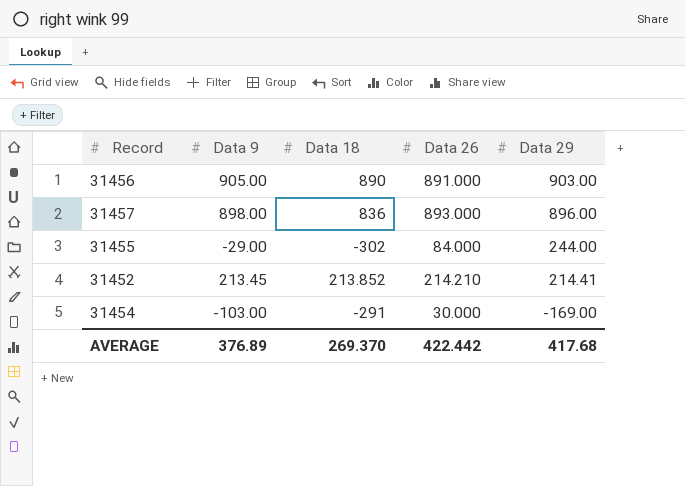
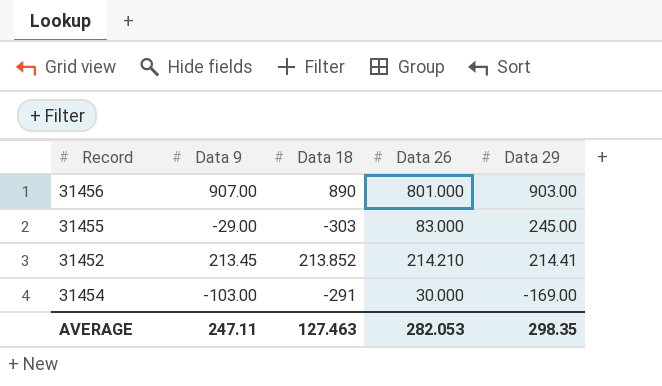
row 31457: 898.00 | 836 | 893.000 | 896.00 -> none
31456 | Data 9: 905.00 -> 907.00
31456 | Data 26: 891.000 -> 801.000
31455 | Data 18: -302 -> -303
31455 | Data 26: 84.000 -> 83.000
31455 | Data 29: 244.00 -> 245.00
AVERAGE | Data 9: 376.89 -> 247.11
AVERAGE | Data 18: 269.370 -> 127.463
AVERAGE | Data 26: 422.442 -> 282.053
AVERAGE | Data 29: 417.68 -> 298.35

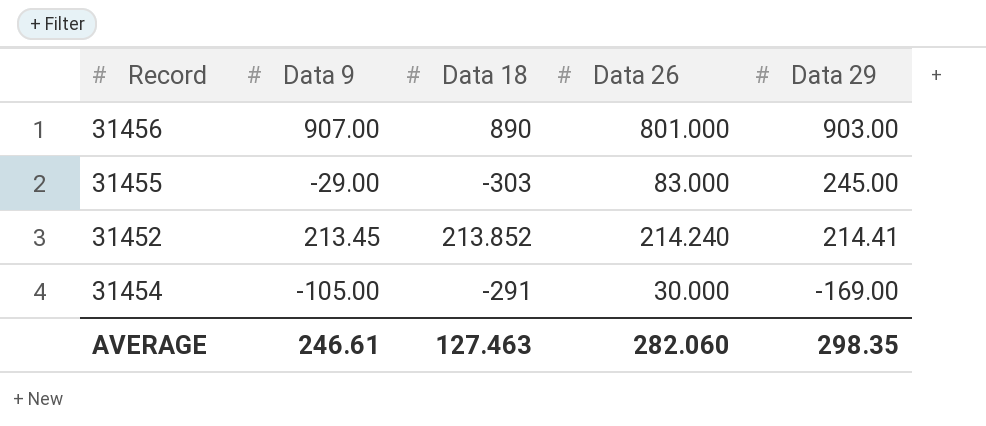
31452 | Data 26: 214.210 -> 214.240
31454 | Data 9: -103.00 -> -105.00
AVERAGE | Data 9: 247.11 -> 246.61
AVERAGE | Data 26: 282.053 -> 282.060

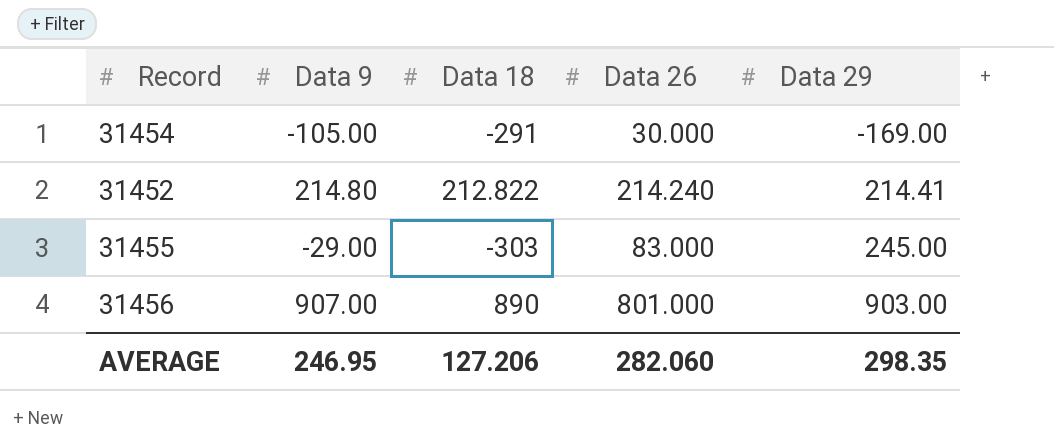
row order: Data 29 descending -> Data 29 ascending
31452 | Data 9: 213.45 -> 214.80
31452 | Data 18: 213.852 -> 212.822
AVERAGE | Data 9: 246.61 -> 246.95
AVERAGE | Data 18: 127.463 -> 127.206

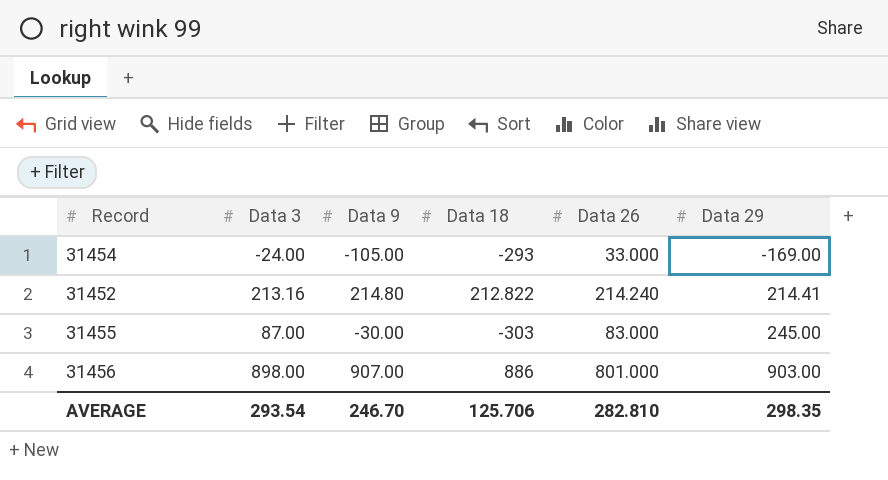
column Data 3 | position: none -> 2
31454 | Data 18: -291 -> -293
31454 | Data 26: 30.000 -> 33.000
31455 | Data 9: -29.00 -> -30.00
31456 | Data 18: 890 -> 886
AVERAGE | Data 9: 246.95 -> 246.70
AVERAGE | Data 18: 127.206 -> 125.706
AVERAGE | Data 26: 282.060 -> 282.810

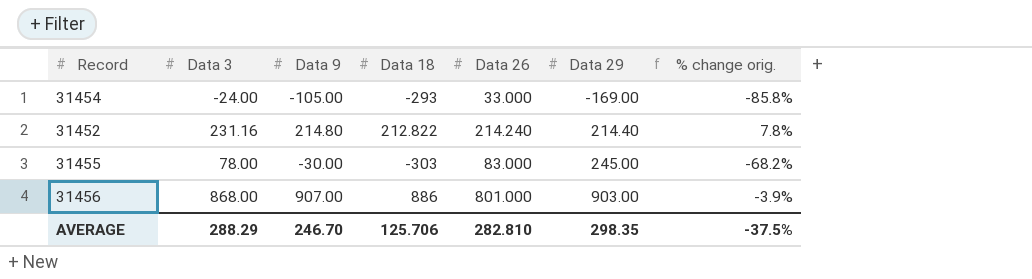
column % change orig. | formula: none -> ([Data 3] - [Data 29]) / [Data 29]
31452 | Data 3: 213.16 -> 231.16
31452 | Data 29: 214.41 -> 214.40
31455 | Data 3: 87.00 -> 78.00
31456 | Data 3: 898.00 -> 868.00
AVERAGE | Data 3: 293.54 -> 288.29

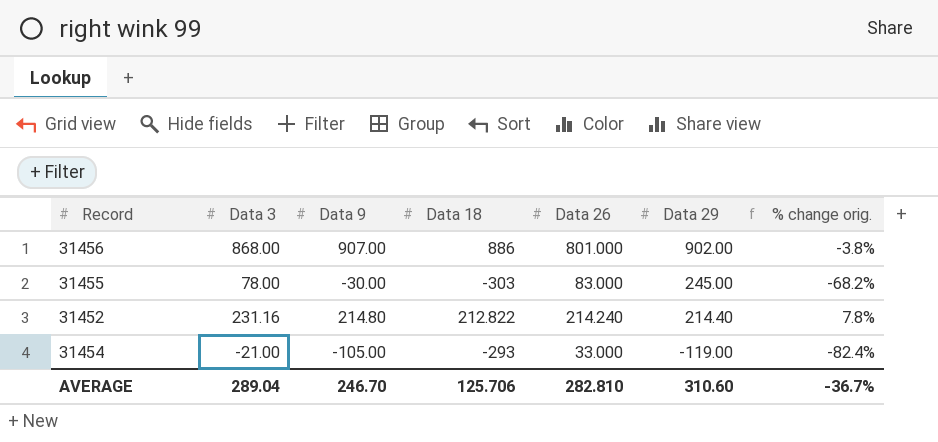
row order: Data 29 ascending -> Data 29 descending
31456 | Data 29: 903.00 -> 902.00
31456 | % change orig.: -3.9% -> -3.8%
31454 | Data 3: -24.00 -> -21.00
31454 | Data 29: -169.00 -> -119.00
31454 | % change orig.: -85.8% -> -82.4%
AVERAGE | Data 3: 288.29 -> 289.04
AVERAGE | Data 29: 298.35 -> 310.60
AVERAGE | % change orig.: -37.5% -> -36.7%

